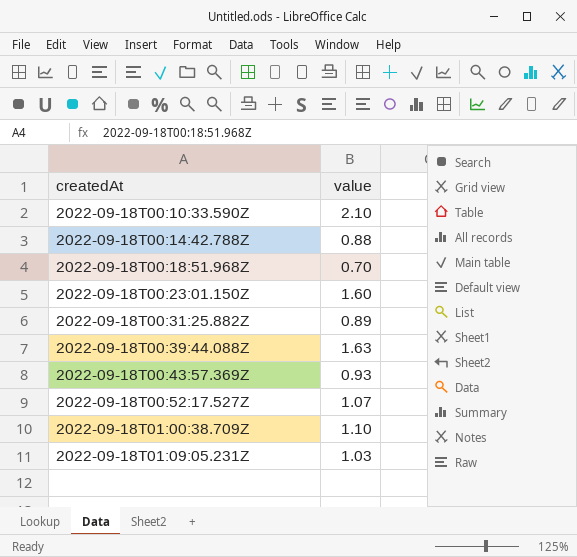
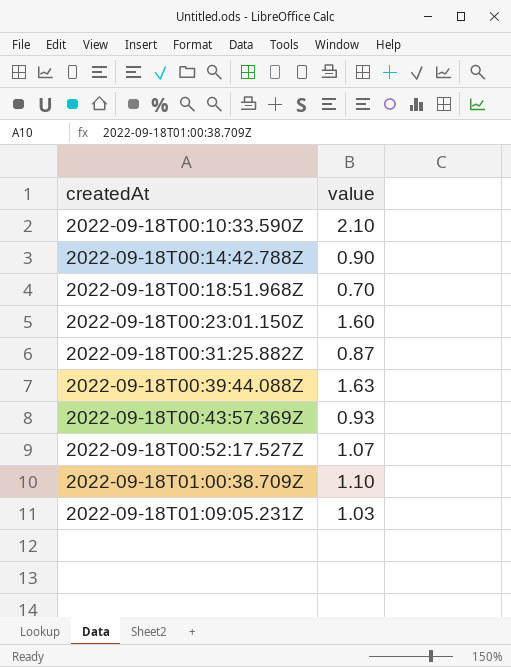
2022-09-18T00:14:42.788Z | value: 0.88 -> 0.90
2022-09-18T00:31:25.882Z | value: 0.89 -> 0.87

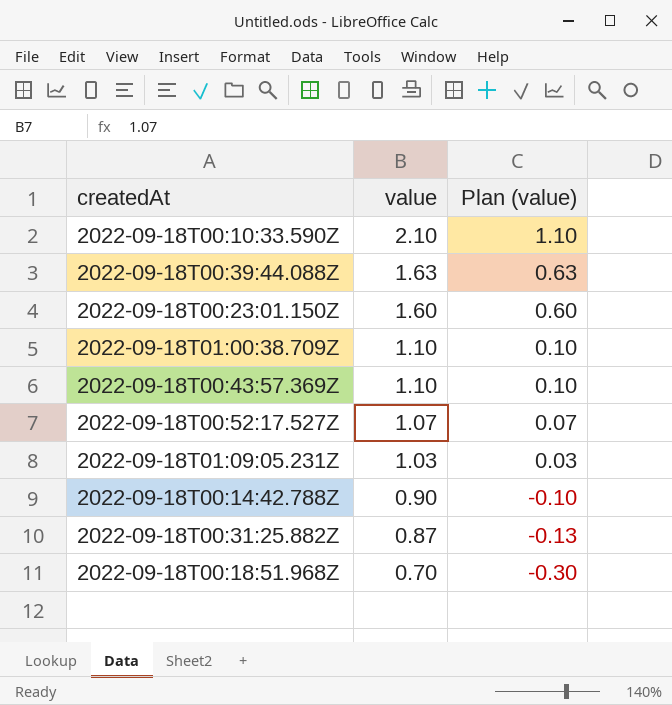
row order: createdAt ascending -> value descending
column Plan (value) | formula: none -> [value] - 1
2022-09-18T00:43:57.369Z | value: 0.93 -> 1.10

